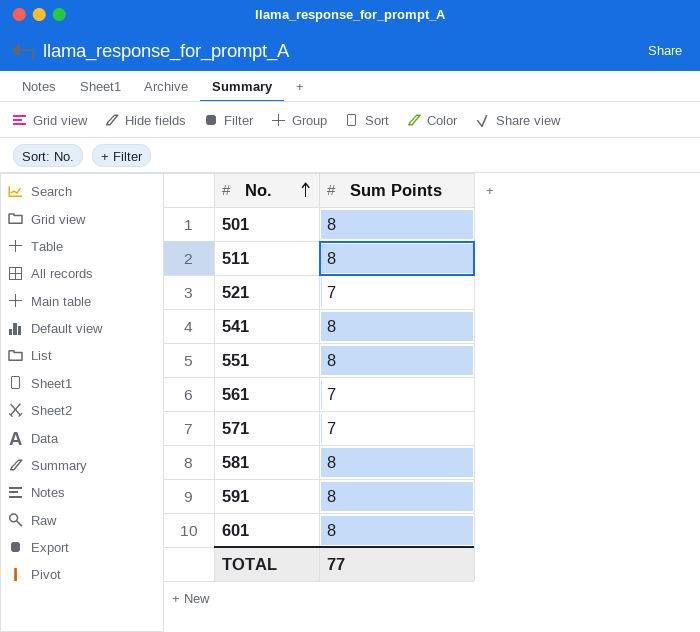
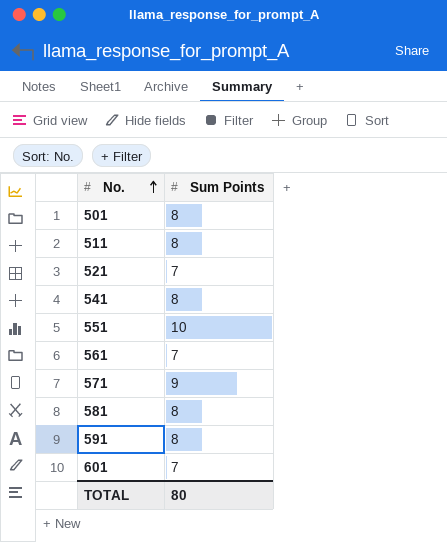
551 | Sum Points: 8 -> 10
571 | Sum Points: 7 -> 9
601 | Sum Points: 8 -> 7
TOTAL | Sum Points: 77 -> 80

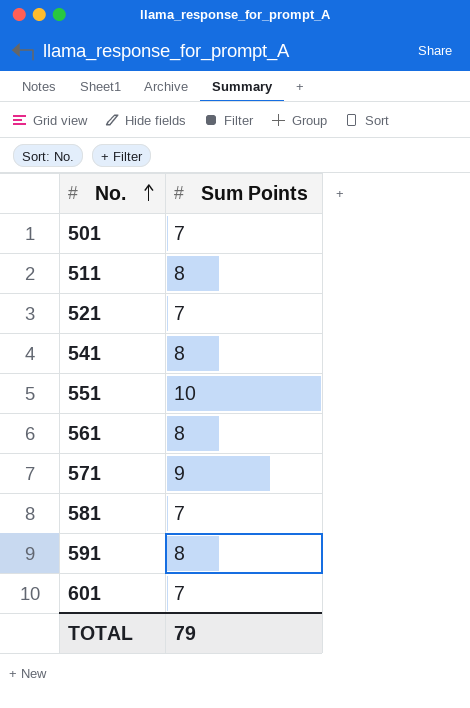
501 | Sum Points: 8 -> 7
561 | Sum Points: 7 -> 8
581 | Sum Points: 8 -> 7
TOTAL | Sum Points: 80 -> 79

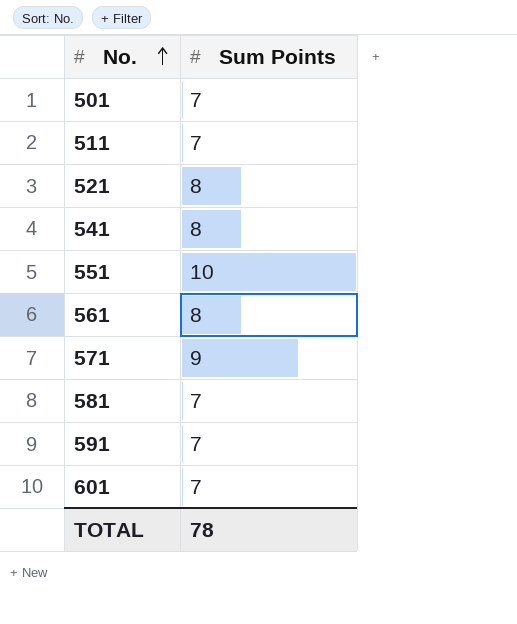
511 | Sum Points: 8 -> 7
521 | Sum Points: 7 -> 8
591 | Sum Points: 8 -> 7
TOTAL | Sum Points: 79 -> 78

